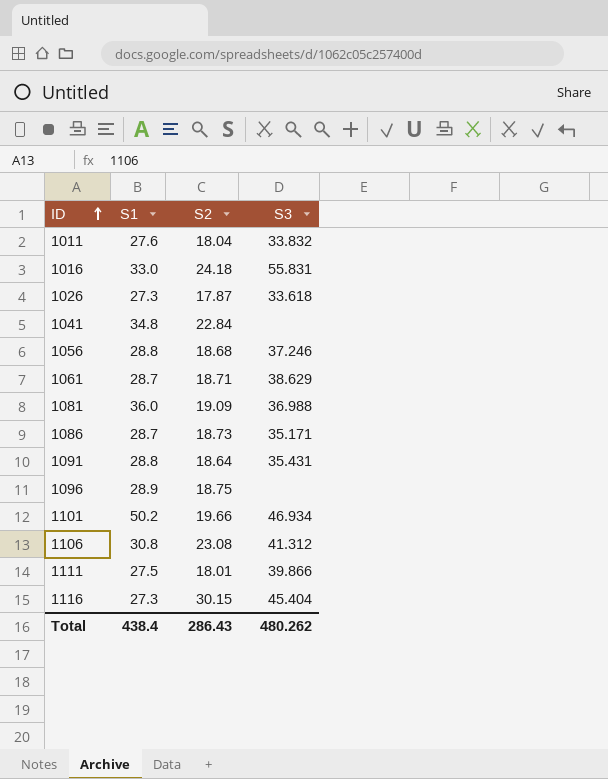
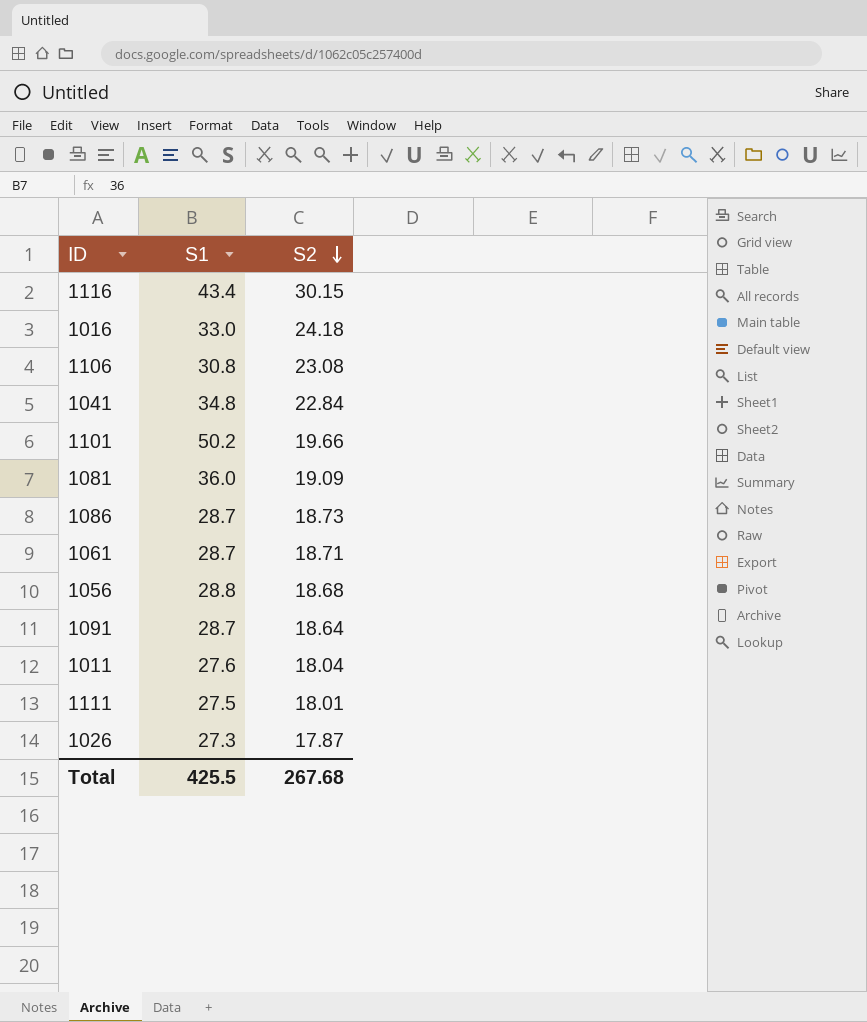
row order: ID ascending -> S2 descending
column S3 | position: 4 -> none
row 1096: 28.9 | 18.75 | none -> none
1116 | S1: 27.3 -> 43.4
1091 | S1: 28.8 -> 28.7
Total | S1: 438.4 -> 425.5
Total | S2: 286.43 -> 267.68

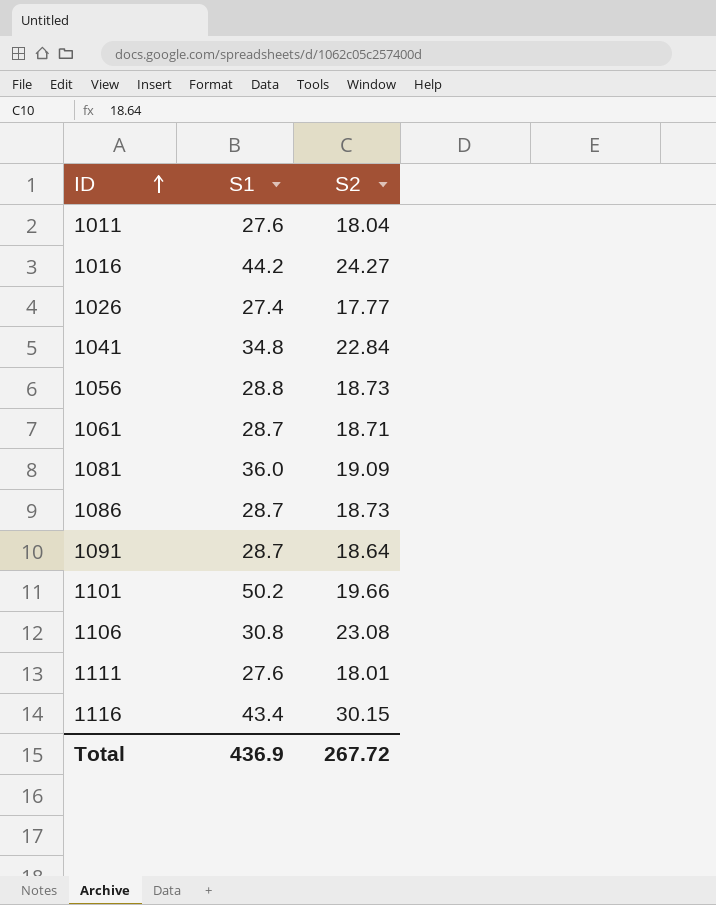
row order: S2 descending -> ID ascending
1016 | S1: 33.0 -> 44.2
1016 | S2: 24.18 -> 24.27
1026 | S1: 27.3 -> 27.4
1026 | S2: 17.87 -> 17.77
1056 | S2: 18.68 -> 18.73
1111 | S1: 27.5 -> 27.6
Total | S1: 425.5 -> 436.9
Total | S2: 267.68 -> 267.72

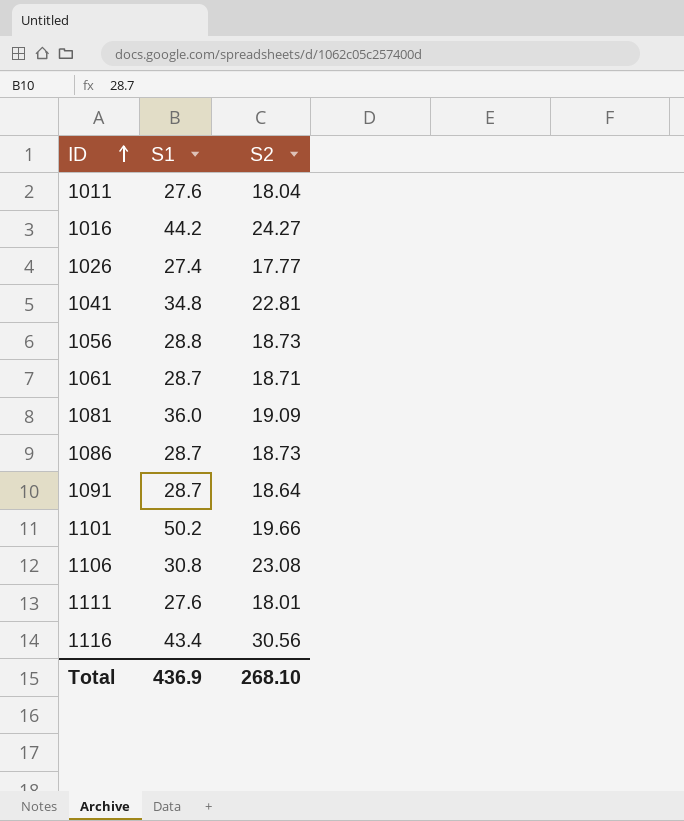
1041 | S2: 22.84 -> 22.81
1116 | S2: 30.15 -> 30.56
Total | S2: 267.72 -> 268.10

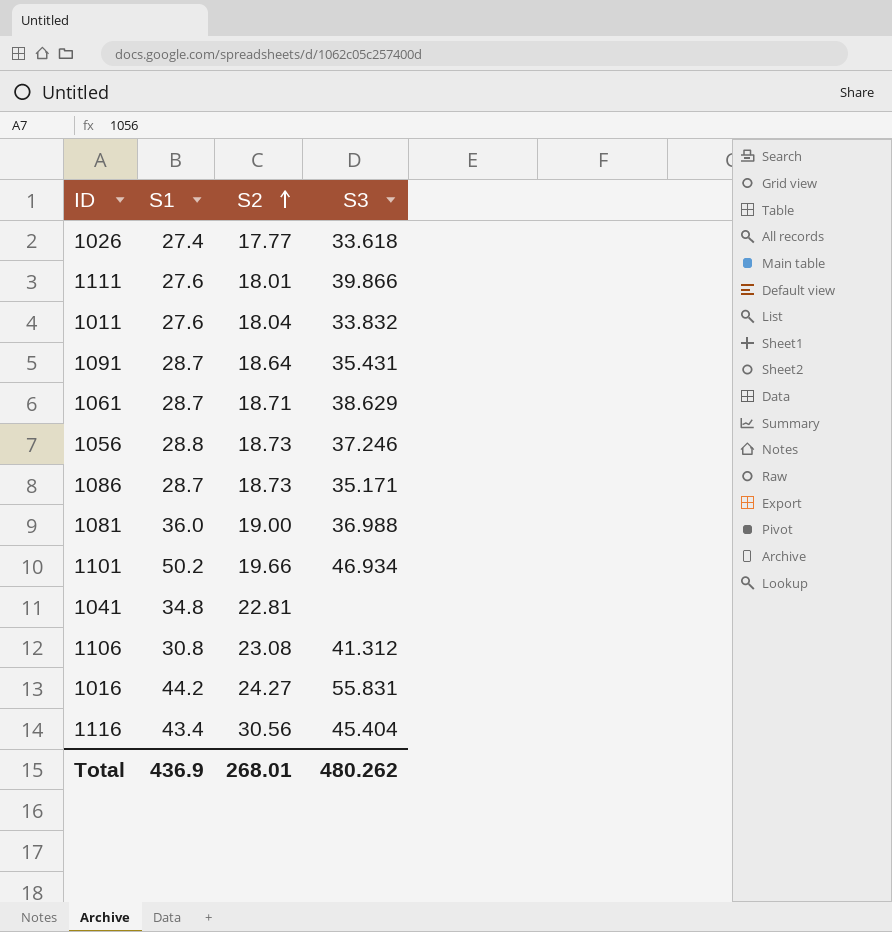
row order: ID ascending -> S2 ascending
column S3 | position: none -> 4
1081 | S2: 19.09 -> 19.00
Total | S2: 268.10 -> 268.01

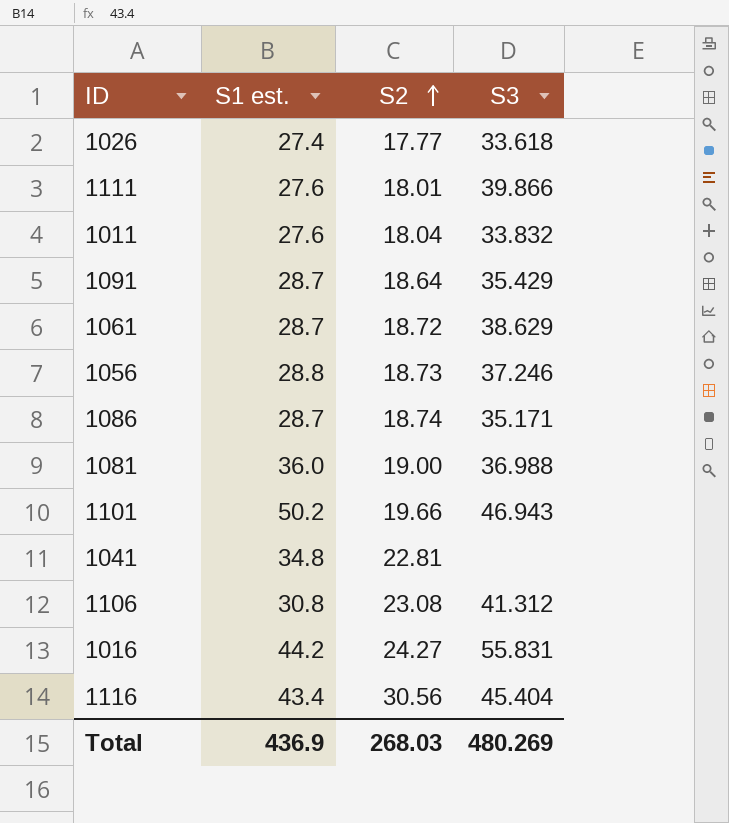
column name: S1 -> S1 est.
1091 | S3: 35.431 -> 35.429
1061 | S2: 18.71 -> 18.72
1086 | S2: 18.73 -> 18.74
1101 | S3: 46.934 -> 46.943
Total | S2: 268.01 -> 268.03
Total | S3: 480.262 -> 480.269

